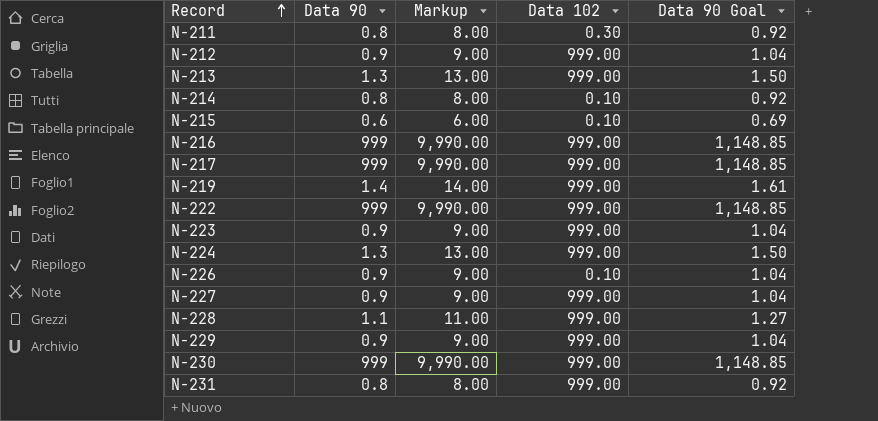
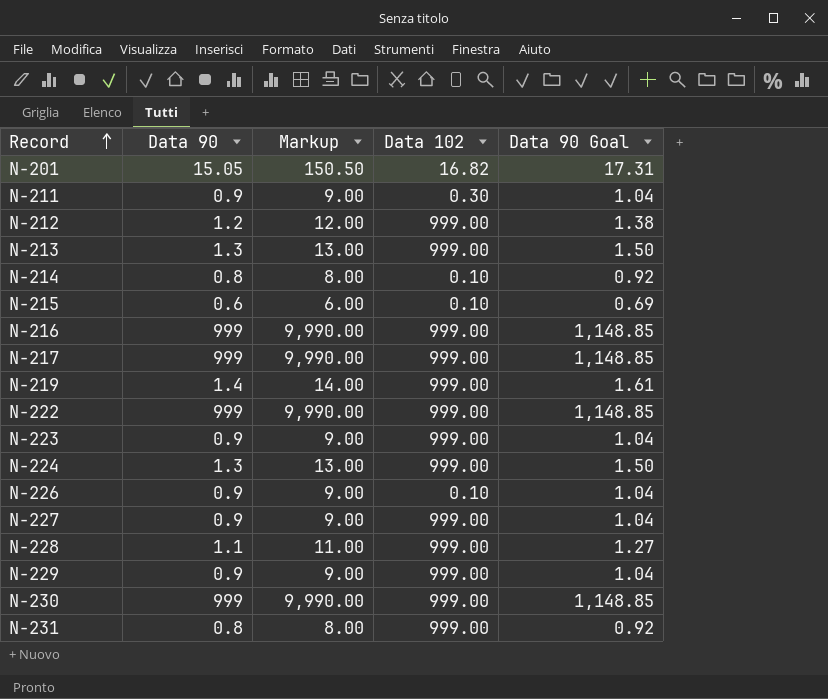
row N-201: none -> 15.05 | 150.50 | 16.82 | 17.31
N-211 | Data 90: 0.8 -> 0.9
N-211 | Markup: 8.00 -> 9.00
N-211 | Data 90 Goal: 0.92 -> 1.04
N-212 | Data 90: 0.9 -> 1.2
N-212 | Markup: 9.00 -> 12.00
N-212 | Data 90 Goal: 1.04 -> 1.38

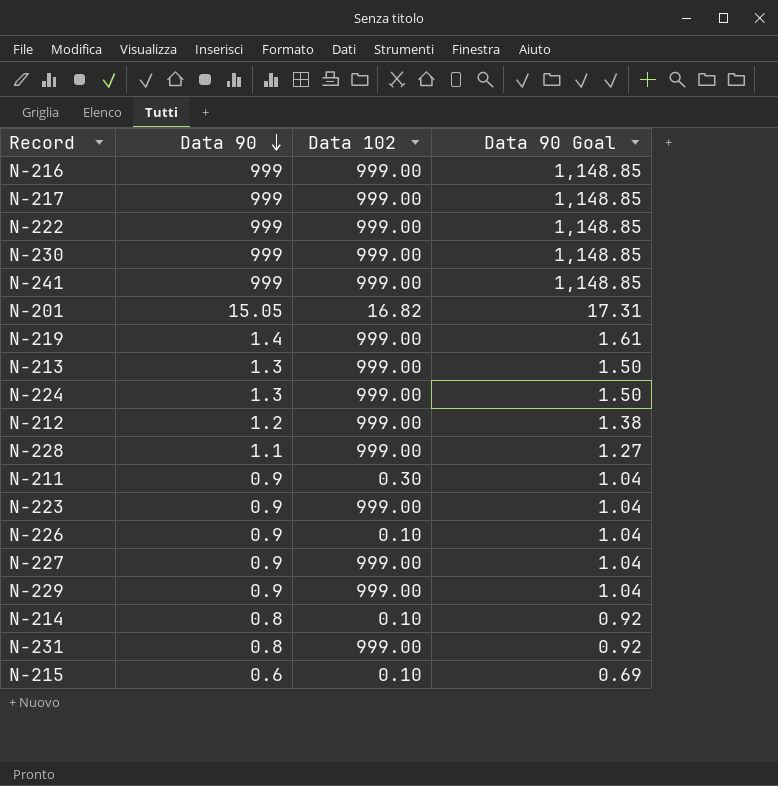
row order: Record ascending -> Data 90 descending
column Markup | formula: [Data 90] * 10 -> none
row N-241: none -> 999 | 999.00 | 1,148.85

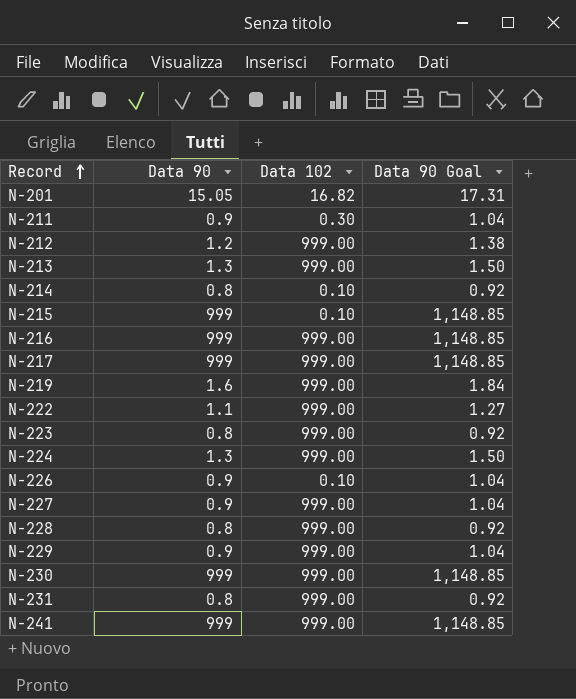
row order: Data 90 descending -> Record ascending
N-215 | Data 90: 0.6 -> 999
N-215 | Data 90 Goal: 0.69 -> 1,148.85
N-219 | Data 90: 1.4 -> 1.6
N-219 | Data 90 Goal: 1.61 -> 1.84
N-222 | Data 90: 999 -> 1.1
N-222 | Data 90 Goal: 1,148.85 -> 1.27
N-223 | Data 90: 0.9 -> 0.8
N-223 | Data 90 Goal: 1.04 -> 0.92
N-228 | Data 90: 1.1 -> 0.8
N-228 | Data 90 Goal: 1.27 -> 0.92

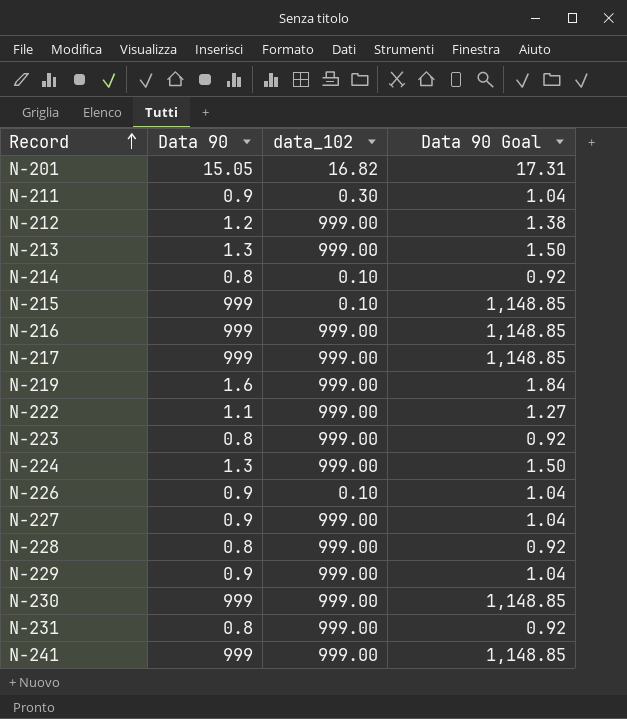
column name: Data 102 -> data_102

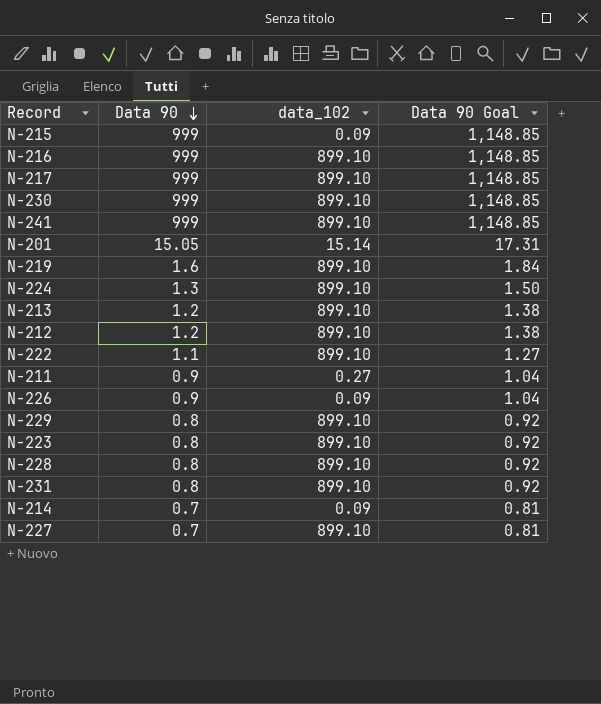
row order: Record ascending -> Data 90 descending
N-215 | data_102: 0.10 -> 0.09
N-216 | data_102: 999.00 -> 899.10
N-217 | data_102: 999.00 -> 899.10
N-230 | data_102: 999.00 -> 899.10
N-241 | data_102: 999.00 -> 899.10
N-201 | data_102: 16.82 -> 15.14
N-219 | data_102: 999.00 -> 899.10
N-224 | data_102: 999.00 -> 899.10
N-213 | Data 90: 1.3 -> 1.2
N-213 | data_102: 999.00 -> 899.10
N-213 | Data 90 Goal: 1.50 -> 1.38
N-212 | data_102: 999.00 -> 899.10
N-222 | data_102: 999.00 -> 899.10
N-211 | data_102: 0.30 -> 0.27
N-226 | data_102: 0.10 -> 0.09
N-229 | Data 90: 0.9 -> 0.8
N-229 | data_102: 999.00 -> 899.10
N-229 | Data 90 Goal: 1.04 -> 0.92
N-223 | data_102: 999.00 -> 899.10
N-228 | data_102: 999.00 -> 899.10
N-231 | data_102: 999.00 -> 899.10
N-214 | Data 90: 0.8 -> 0.7
N-214 | data_102: 0.10 -> 0.09
N-214 | Data 90 Goal: 0.92 -> 0.81
N-227 | Data 90: 0.9 -> 0.7
N-227 | data_102: 999.00 -> 899.10
N-227 | Data 90 Goal: 1.04 -> 0.81

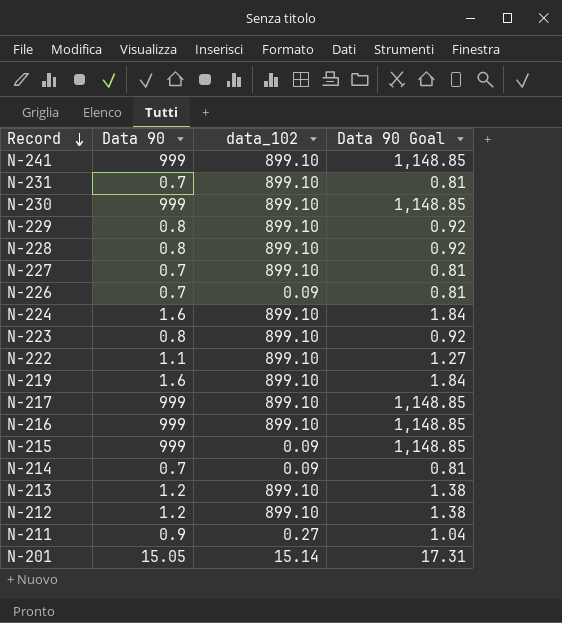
row order: Data 90 descending -> Record descending
N-231 | Data 90: 0.8 -> 0.7
N-231 | Data 90 Goal: 0.92 -> 0.81
N-226 | Data 90: 0.9 -> 0.7
N-226 | Data 90 Goal: 1.04 -> 0.81
N-224 | Data 90: 1.3 -> 1.6
N-224 | Data 90 Goal: 1.50 -> 1.84

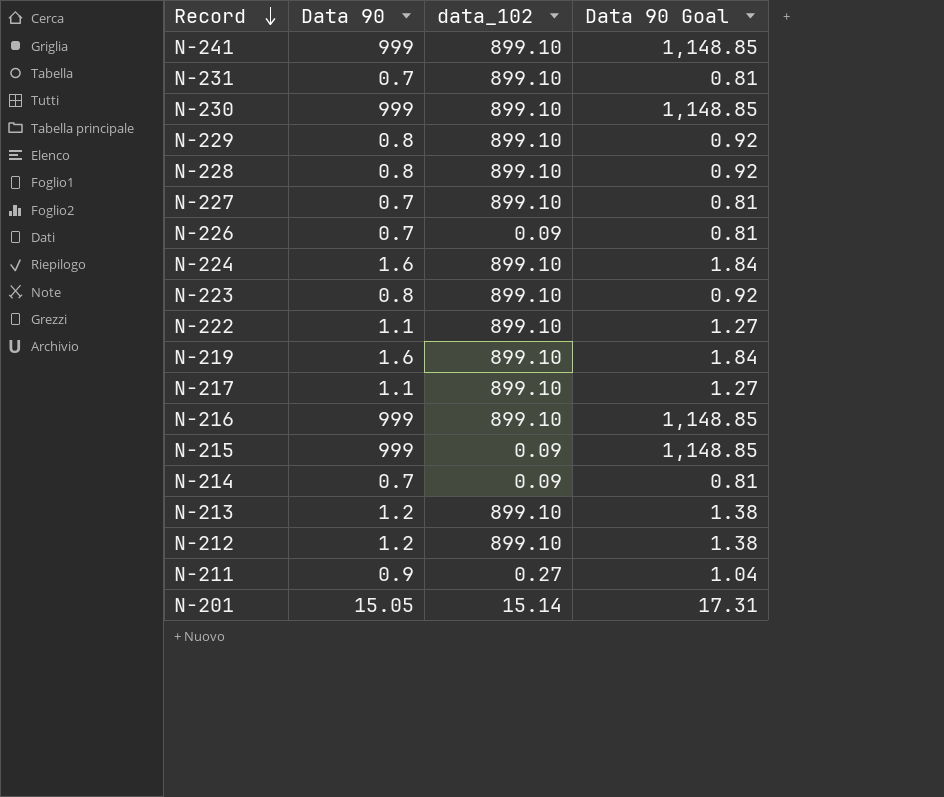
N-217 | Data 90: 999 -> 1.1
N-217 | Data 90 Goal: 1,148.85 -> 1.27

